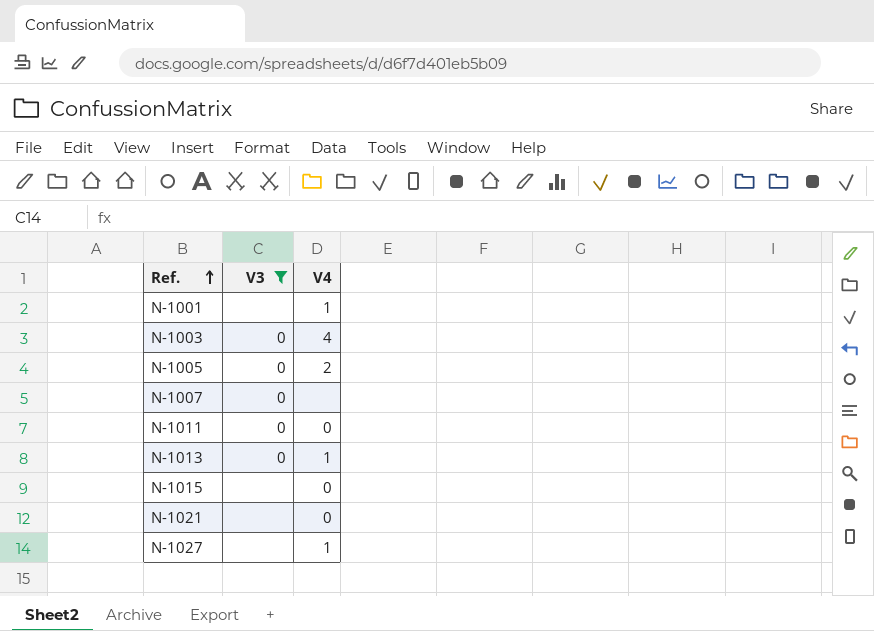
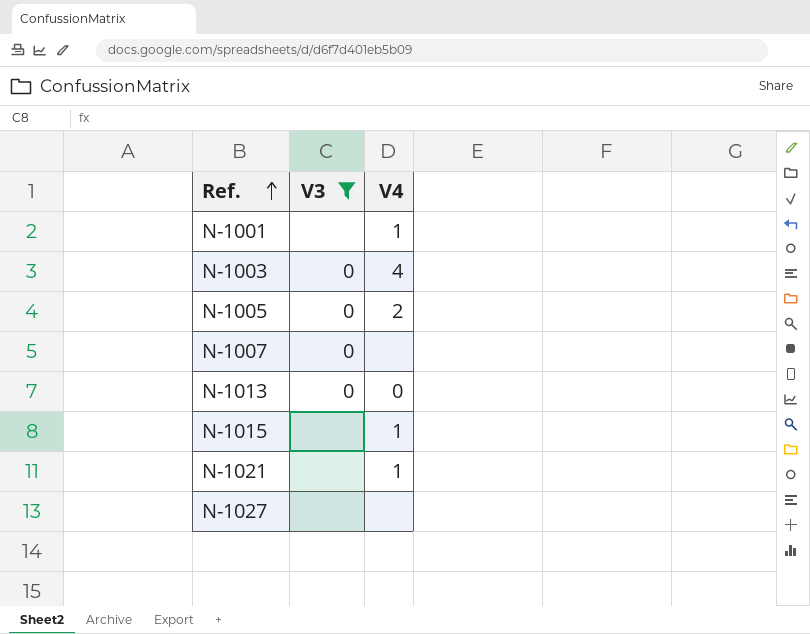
row N-1011: 0 | 0 -> none
N-1013 | V4: 1 -> 0
N-1015 | V4: 0 -> 1
N-1021 | V4: 0 -> 1
N-1027 | V4: 1 -> none

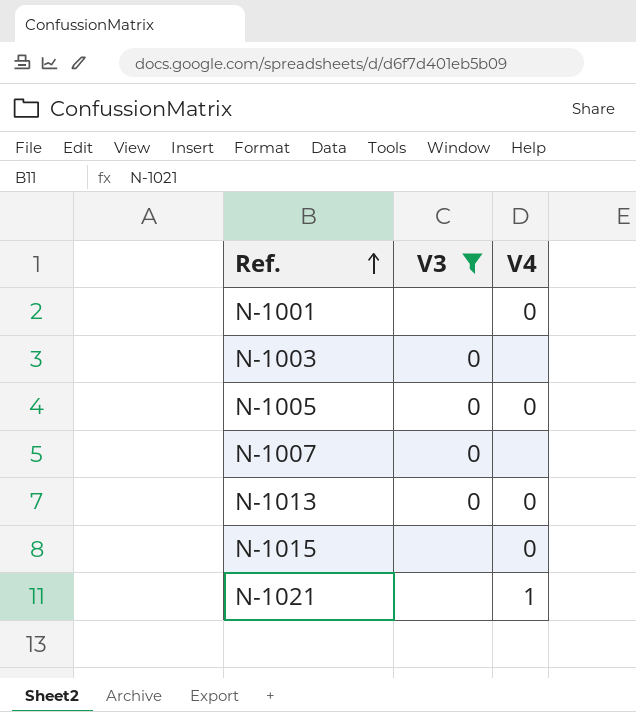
row N-1027: none | none -> none
N-1001 | V4: 1 -> 0
N-1003 | V4: 4 -> none
N-1005 | V4: 2 -> 0
N-1015 | V4: 1 -> 0

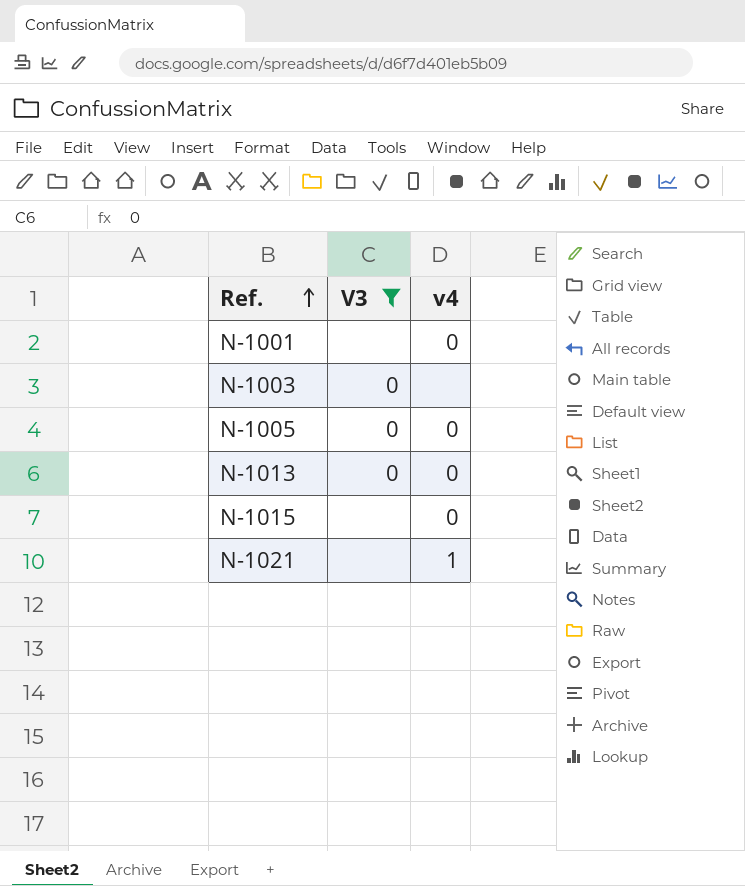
column name: V4 -> v4
row N-1007: 0 | none -> none

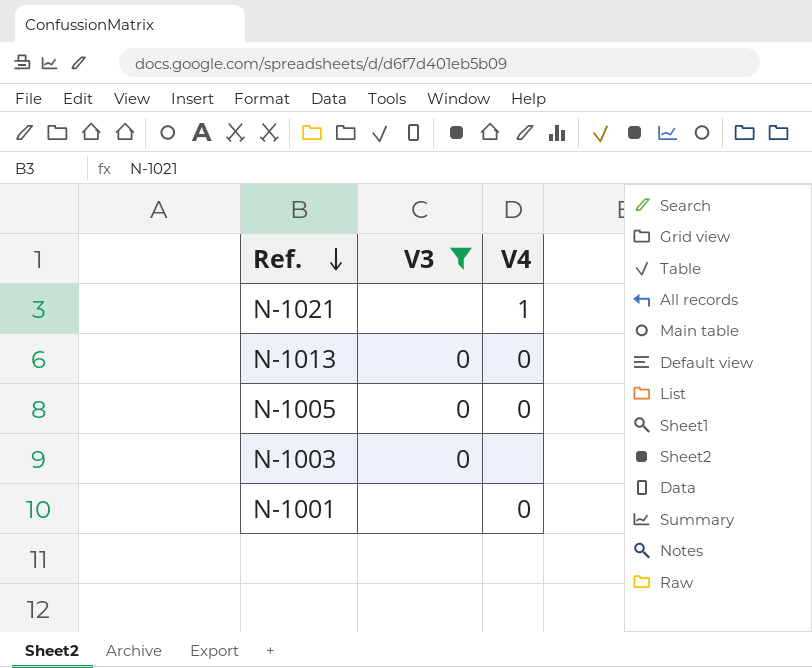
row order: Ref. ascending -> Ref. descending
column name: v4 -> V4
row N-1015: none | 0 -> none

